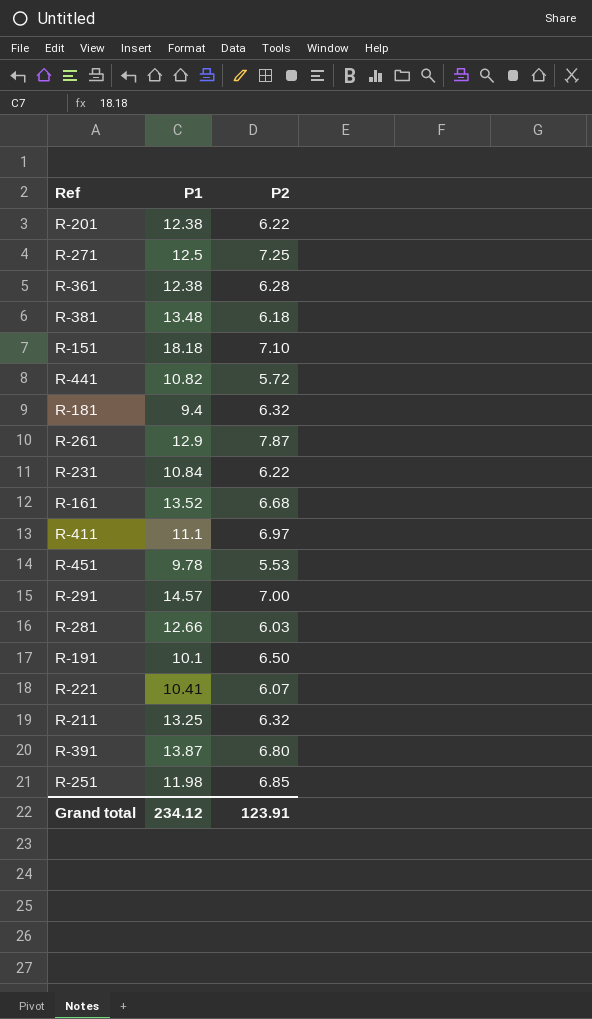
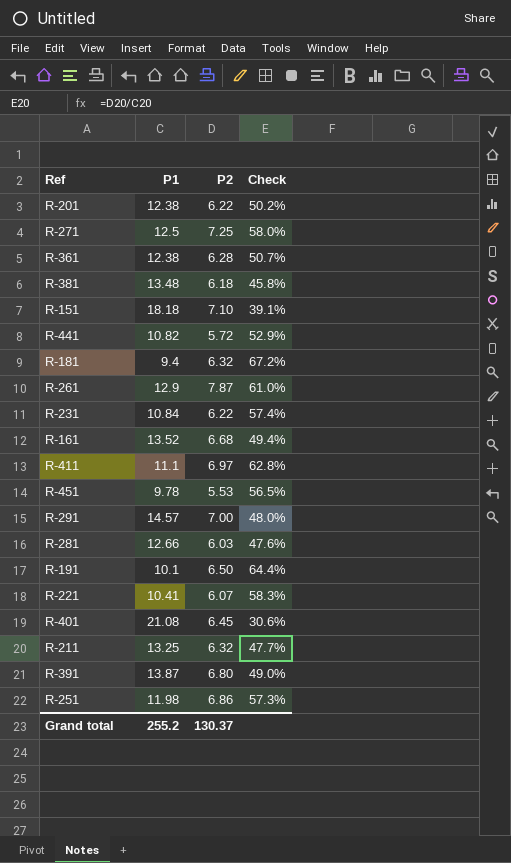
column Check | formula: none -> [P2] / [P1]
row R-401: none -> 21.08 | 6.45 | 30.6%
R-251 | P2: 6.85 -> 6.86
Grand total | P1: 234.12 -> 255.2
Grand total | P2: 123.91 -> 130.37

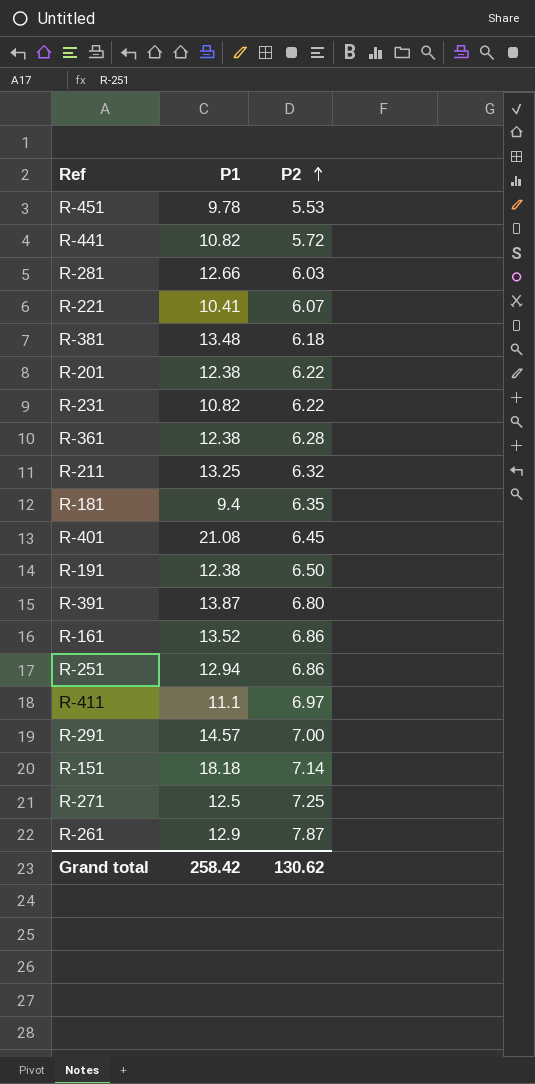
row order: none -> P2 ascending
column Check | formula: [P2] / [P1] -> none
R-231 | P1: 10.84 -> 10.82
R-181 | P2: 6.32 -> 6.35
R-191 | P1: 10.1 -> 12.38
R-161 | P2: 6.68 -> 6.86
R-251 | P1: 11.98 -> 12.94
R-151 | P2: 7.10 -> 7.14
Grand total | P1: 255.2 -> 258.42
Grand total | P2: 130.37 -> 130.62

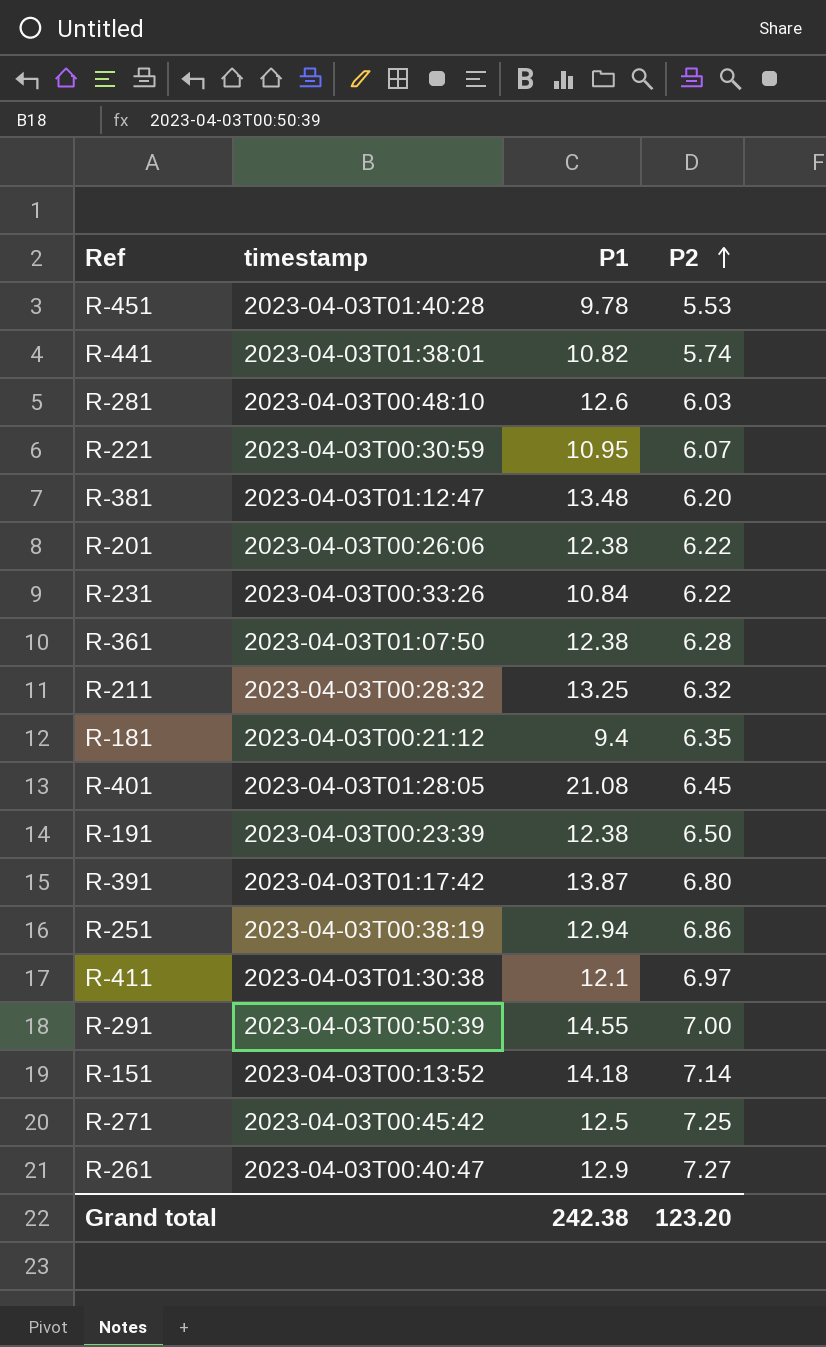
column timestamp | position: none -> 2
row R-161: 13.52 | 6.86 -> none
R-441 | P2: 5.72 -> 5.74
R-281 | P1: 12.66 -> 12.6
R-221 | P1: 10.41 -> 10.95
R-381 | P2: 6.18 -> 6.20
R-231 | P1: 10.82 -> 10.84
R-411 | P1: 11.1 -> 12.1
R-291 | P1: 14.57 -> 14.55
R-151 | P1: 18.18 -> 14.18
R-261 | P2: 7.87 -> 7.27
Grand total | P1: 258.42 -> 242.38
Grand total | P2: 130.62 -> 123.20

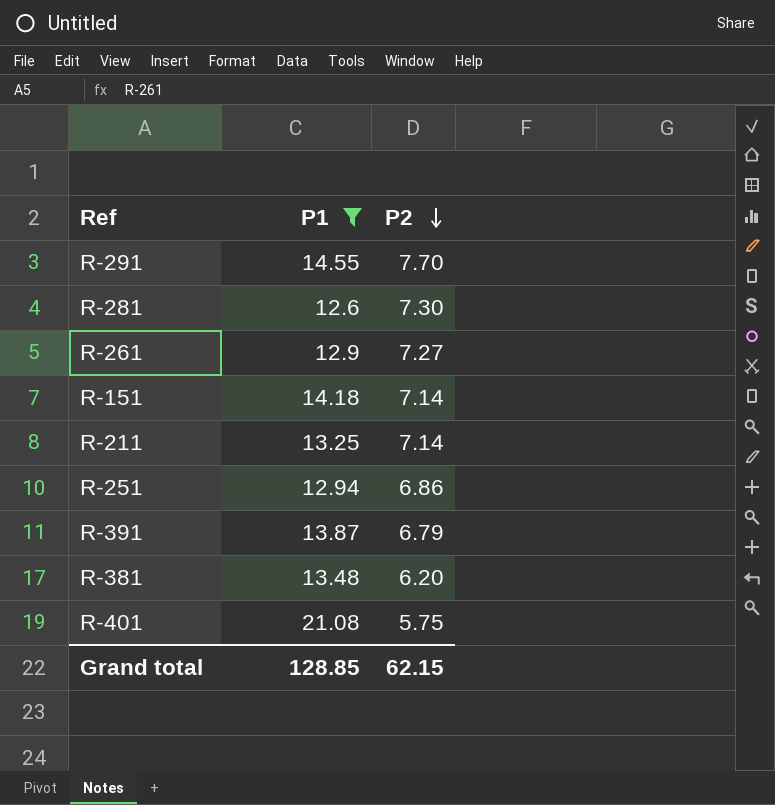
filter: none -> P1 >= 12.6
row order: P2 ascending -> P2 descending
column timestamp | position: 2 -> none
R-291 | P2: 7.00 -> 7.70
R-281 | P2: 6.03 -> 7.30
R-211 | P2: 6.32 -> 7.14
R-391 | P2: 6.80 -> 6.79
R-401 | P2: 6.45 -> 5.75
Grand total | P1: 242.38 -> 128.85
Grand total | P2: 123.20 -> 62.15

